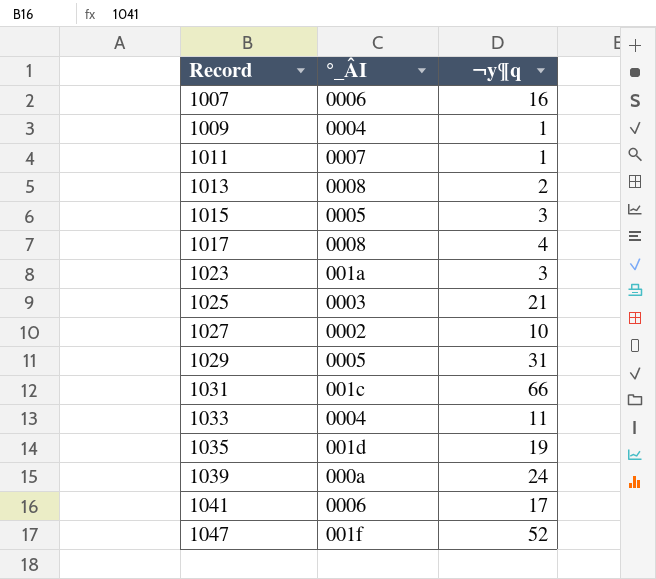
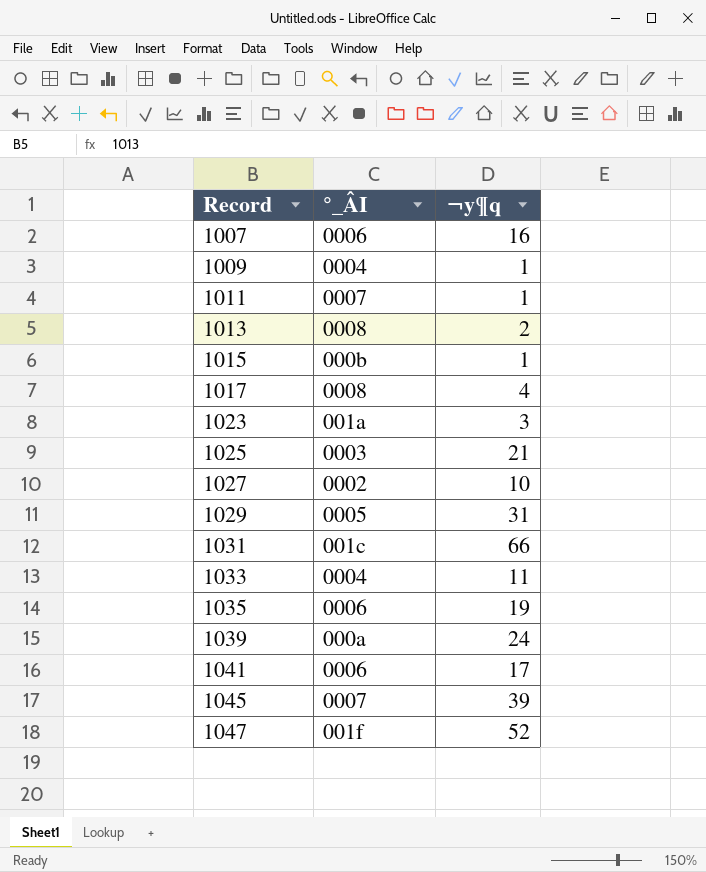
1015 | °_ÂI: 0005 -> 000b
1015 | ¬y¶q: 3 -> 1
1035 | °_ÂI: 001d -> 0006
row 1045: none -> 0007 | 39

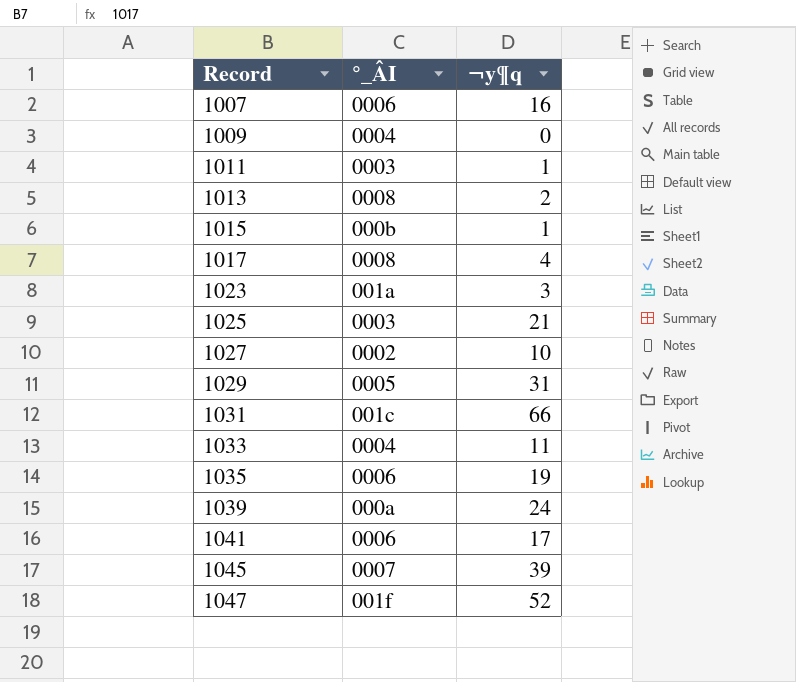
1009 | ¬y¶q: 1 -> 0
1011 | °_ÂI: 0007 -> 0003

